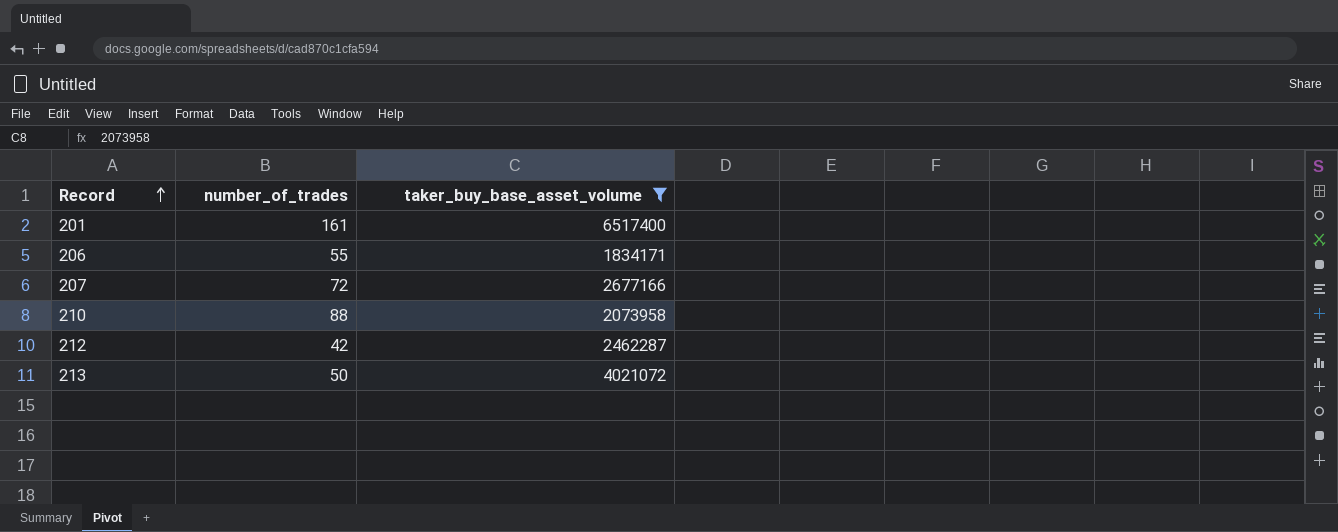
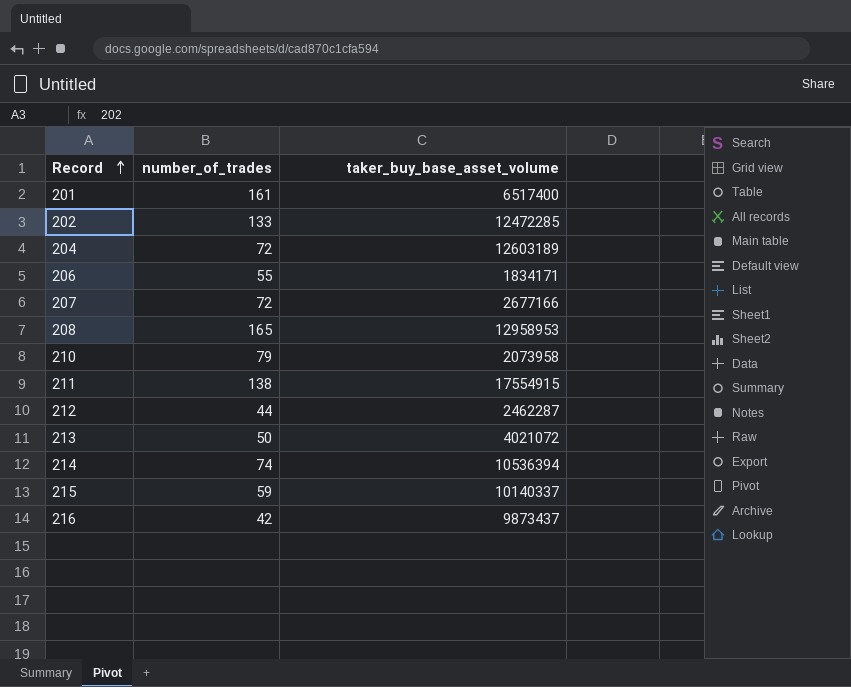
filter: taker_buy_base_asset_volume <= 6517400 -> none
210 | number_of_trades: 88 -> 79
212 | number_of_trades: 42 -> 44

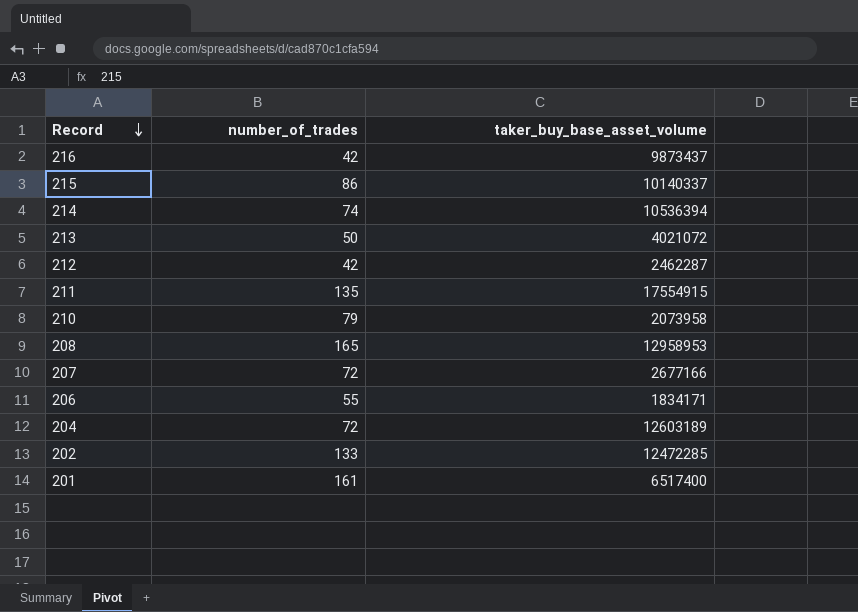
row order: Record ascending -> Record descending
215 | number_of_trades: 59 -> 86
212 | number_of_trades: 44 -> 42
211 | number_of_trades: 138 -> 135

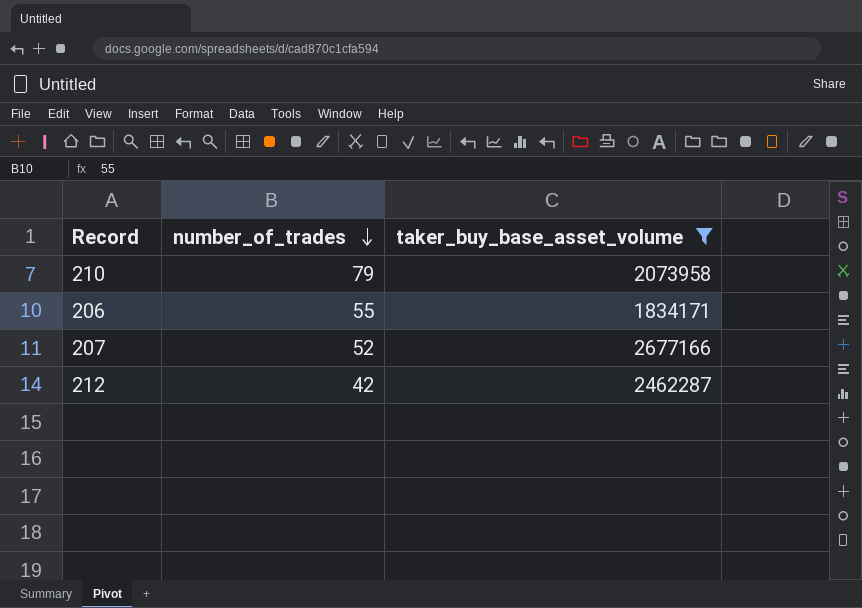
filter: none -> taker_buy_base_asset_volume <= 2677166
row order: Record descending -> number_of_trades descending
207 | number_of_trades: 72 -> 52

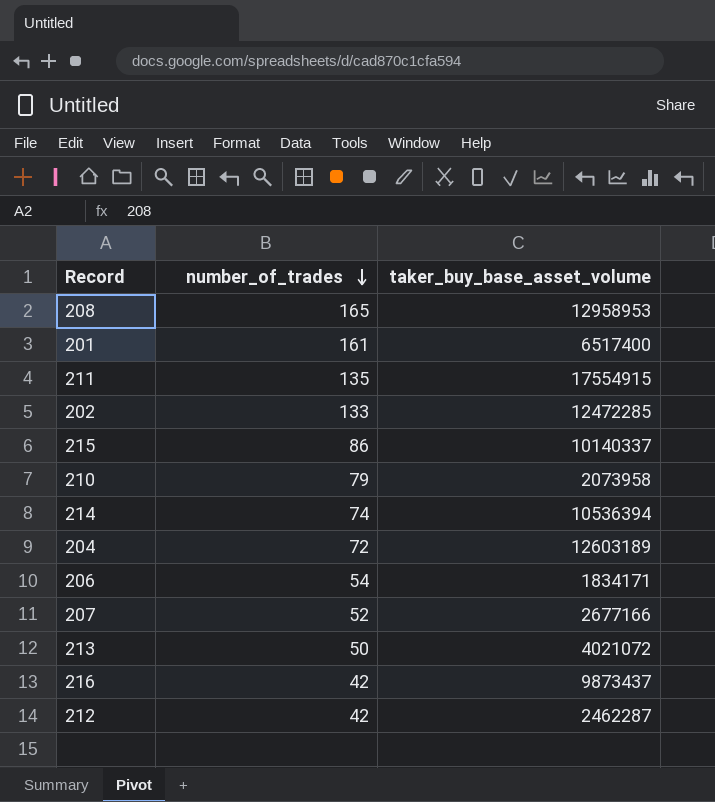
filter: taker_buy_base_asset_volume <= 2677166 -> none
206 | number_of_trades: 55 -> 54

